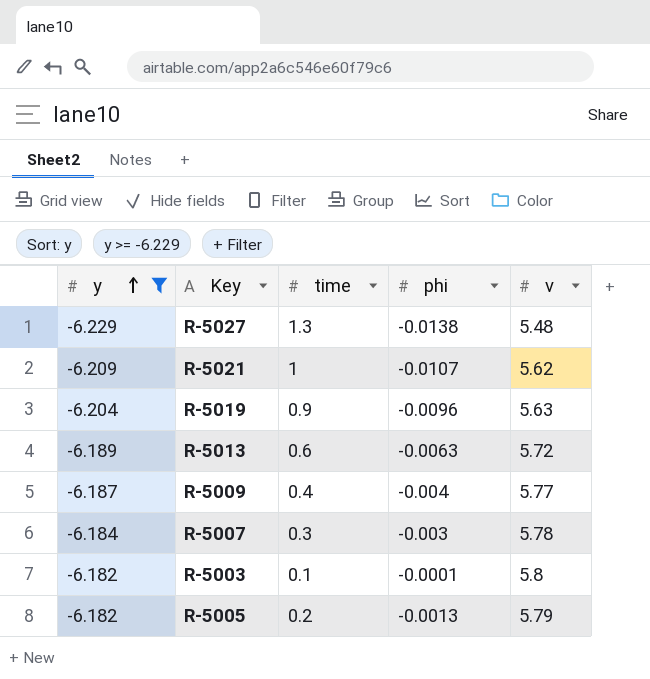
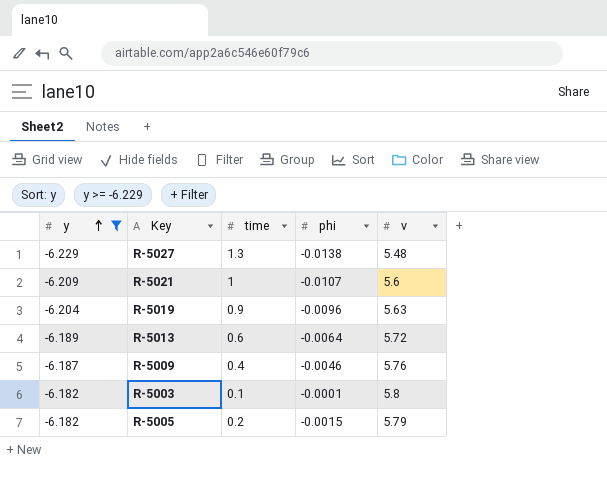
row R-5007: -6.184 | 0.3 | -0.003 | 5.78 -> none
R-5021 | v: 5.62 -> 5.6
R-5013 | phi: -0.0063 -> -0.0064
R-5009 | phi: -0.004 -> -0.0046
R-5009 | v: 5.77 -> 5.76
R-5005 | phi: -0.0013 -> -0.0015

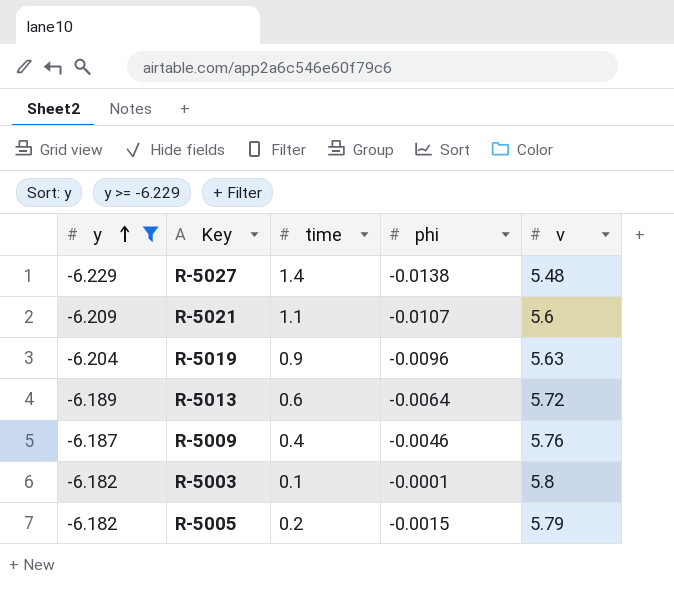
R-5027 | time: 1.3 -> 1.4
R-5021 | time: 1 -> 1.1

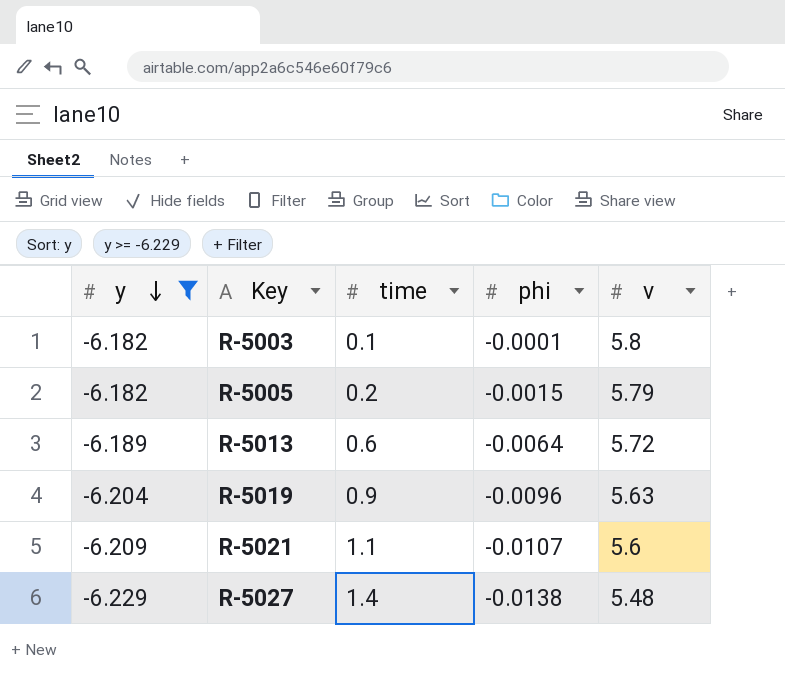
row order: y ascending -> y descending
row R-5009: -6.187 | 0.4 | -0.0046 | 5.76 -> none

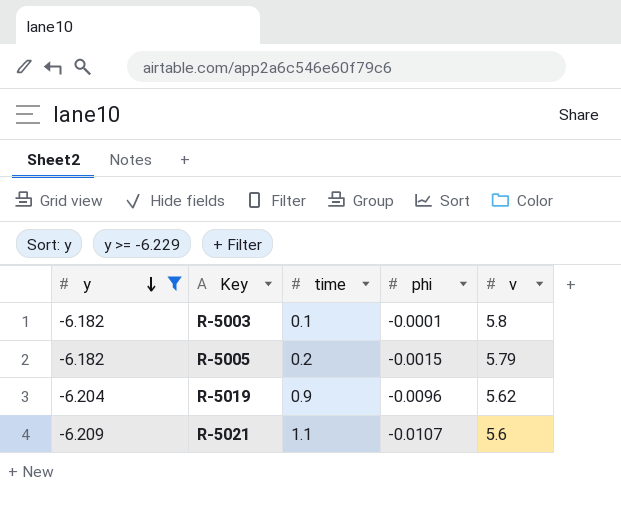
row R-5013: -6.189 | 0.6 | -0.0064 | 5.72 -> none
row R-5027: -6.229 | 1.4 | -0.0138 | 5.48 -> none
R-5019 | v: 5.63 -> 5.62

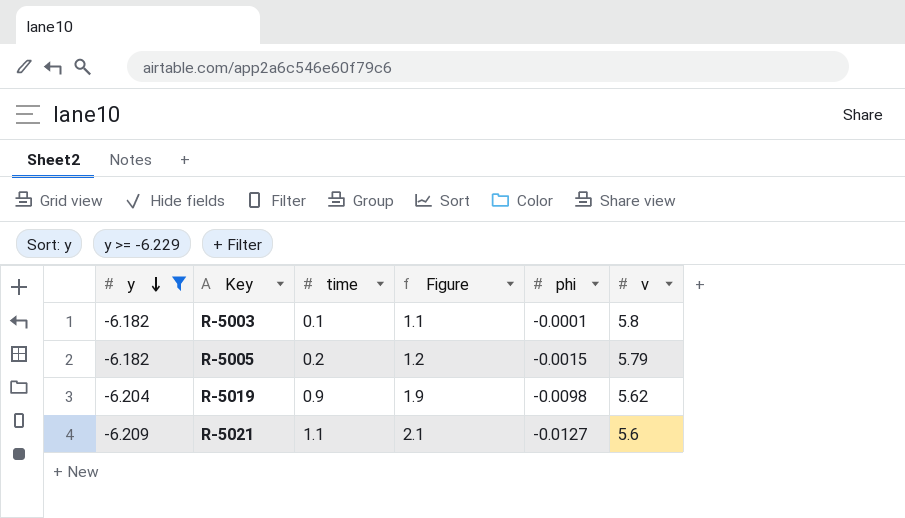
column Figure | formula: none -> [time] + 1
R-5019 | phi: -0.0096 -> -0.0098
R-5021 | phi: -0.0107 -> -0.0127

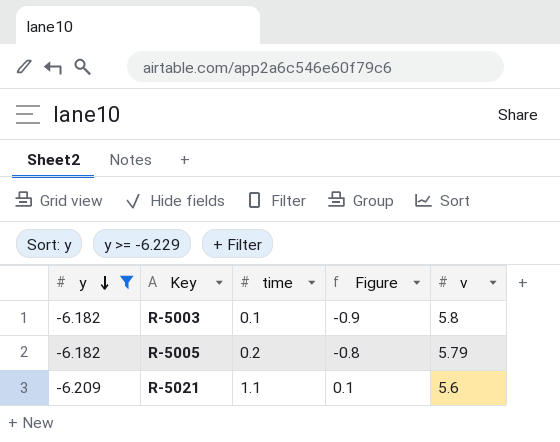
column phi | position: 5 -> none
column Figure | formula: [time] + 1 -> [time] - 1
row R-5019: -6.204 | 0.9 | 1.9 | -0.0098 | 5.62 -> none

